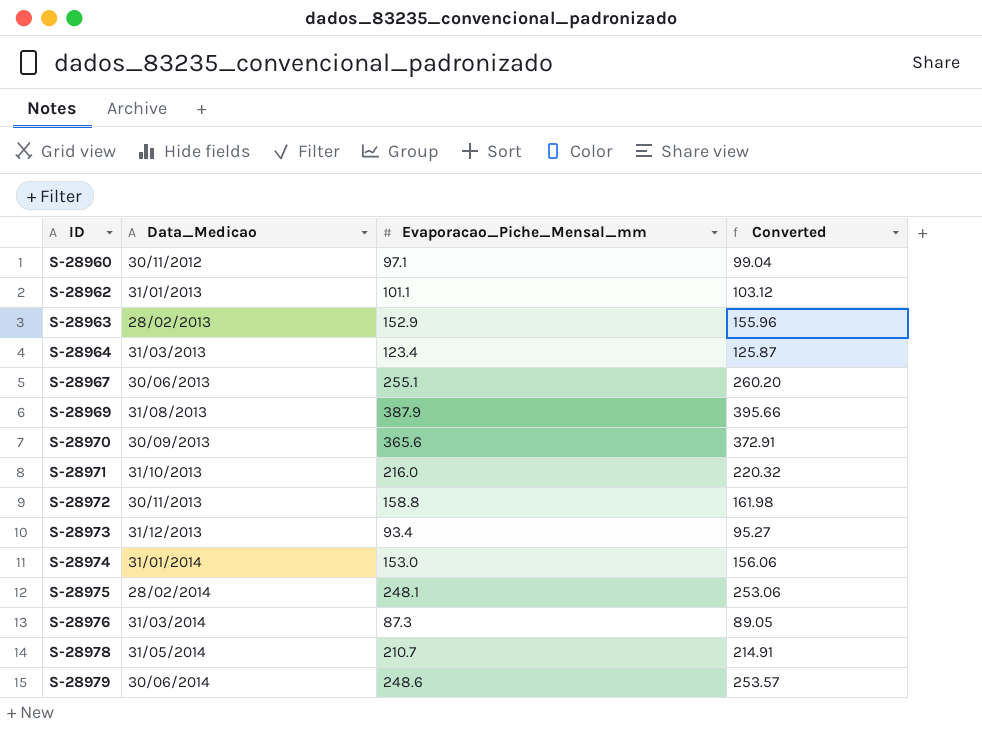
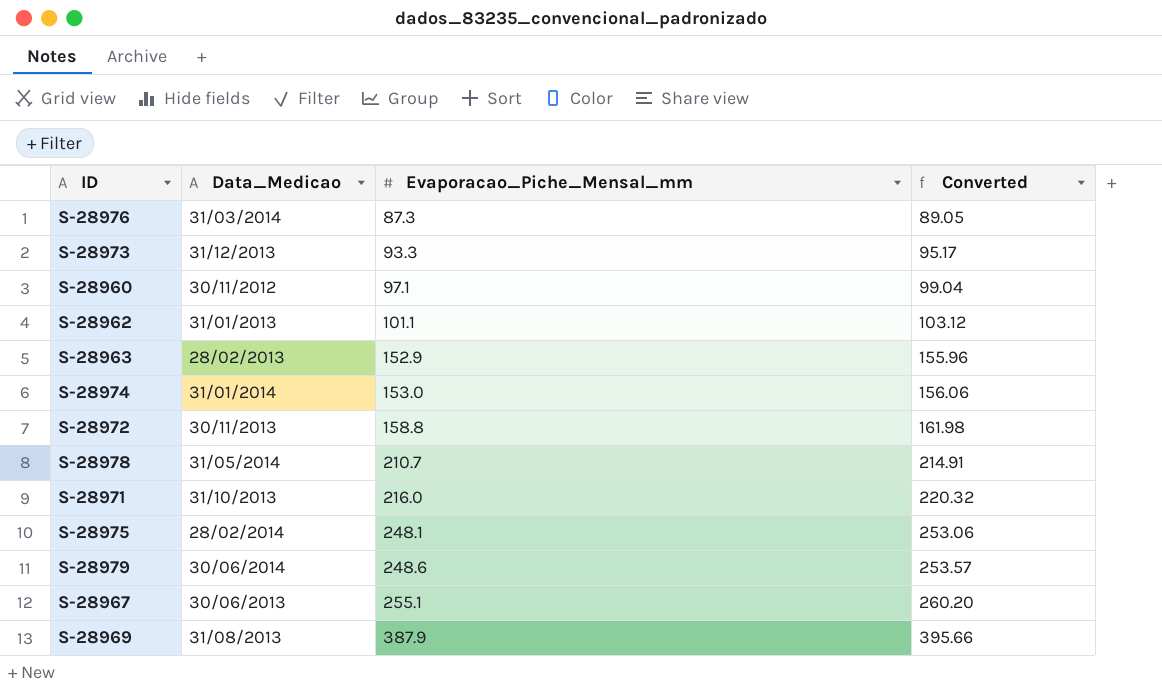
row order: ID ascending -> Evaporacao_Piche_Mensal_mm ascending
row S-28964: 31/03/2013 | 123.4 | 125.87 -> none
row S-28970: 30/09/2013 | 365.6 | 372.91 -> none
S-28973 | Evaporacao_Piche_Mensal_mm: 93.4 -> 93.3
S-28973 | Converted: 95.27 -> 95.17

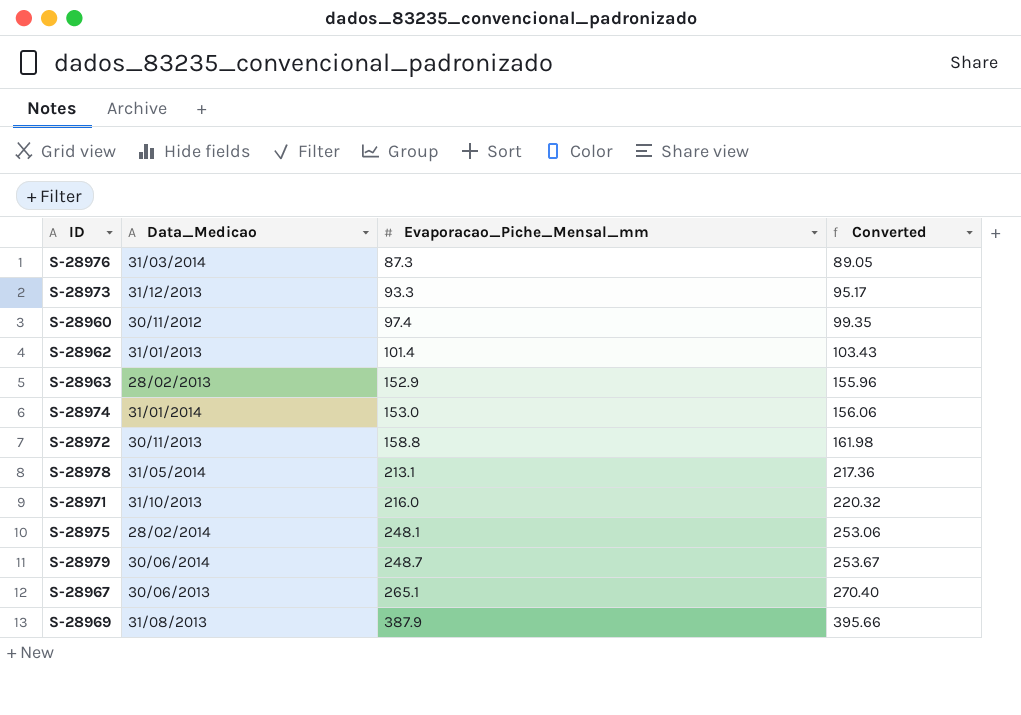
S-28960 | Evaporacao_Piche_Mensal_mm: 97.1 -> 97.4
S-28960 | Converted: 99.04 -> 99.35
S-28962 | Evaporacao_Piche_Mensal_mm: 101.1 -> 101.4
S-28962 | Converted: 103.12 -> 103.43
S-28978 | Evaporacao_Piche_Mensal_mm: 210.7 -> 213.1
S-28978 | Converted: 214.91 -> 217.36
S-28979 | Evaporacao_Piche_Mensal_mm: 248.6 -> 248.7
S-28979 | Converted: 253.57 -> 253.67
S-28967 | Evaporacao_Piche_Mensal_mm: 255.1 -> 265.1
S-28967 | Converted: 260.20 -> 270.40

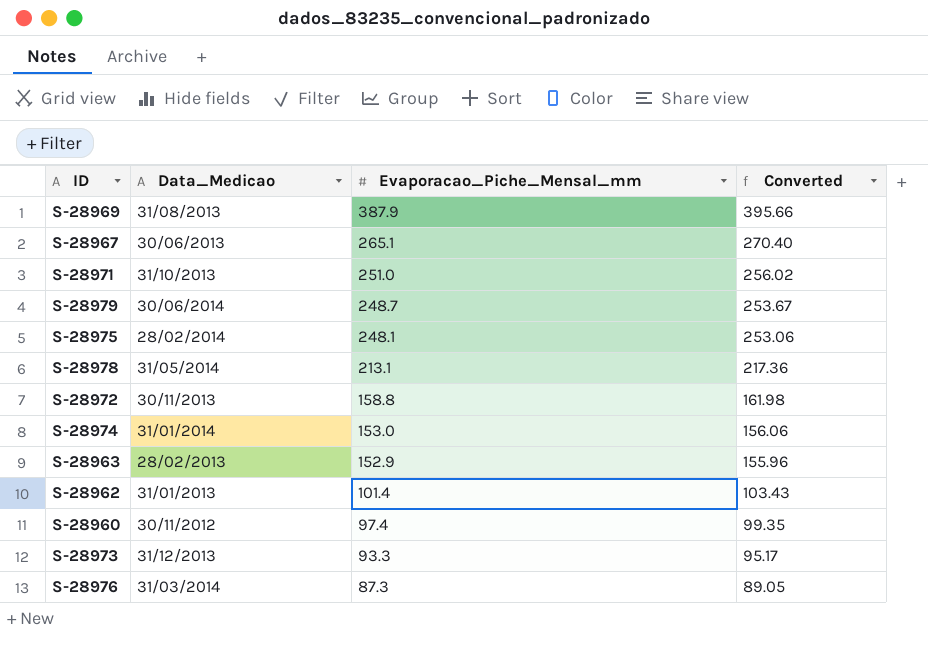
row order: Evaporacao_Piche_Mensal_mm ascending -> Evaporacao_Piche_Mensal_mm descending
S-28971 | Evaporacao_Piche_Mensal_mm: 216.0 -> 251.0
S-28971 | Converted: 220.32 -> 256.02

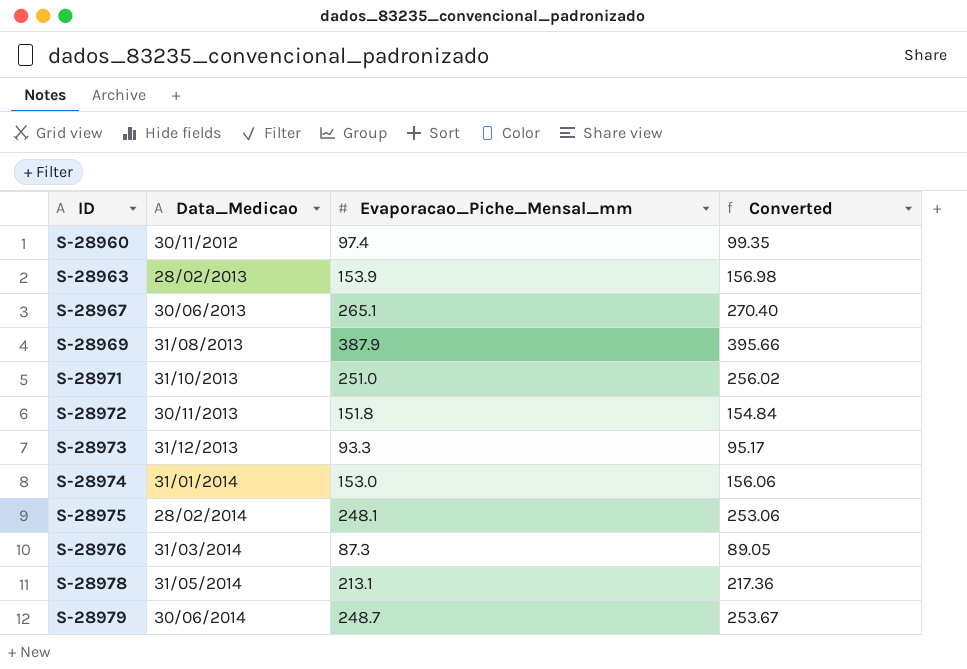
row order: Evaporacao_Piche_Mensal_mm descending -> ID ascending
row S-28962: 31/01/2013 | 101.4 | 103.43 -> none
S-28963 | Evaporacao_Piche_Mensal_mm: 152.9 -> 153.9
S-28963 | Converted: 155.96 -> 156.98
S-28972 | Evaporacao_Piche_Mensal_mm: 158.8 -> 151.8
S-28972 | Converted: 161.98 -> 154.84

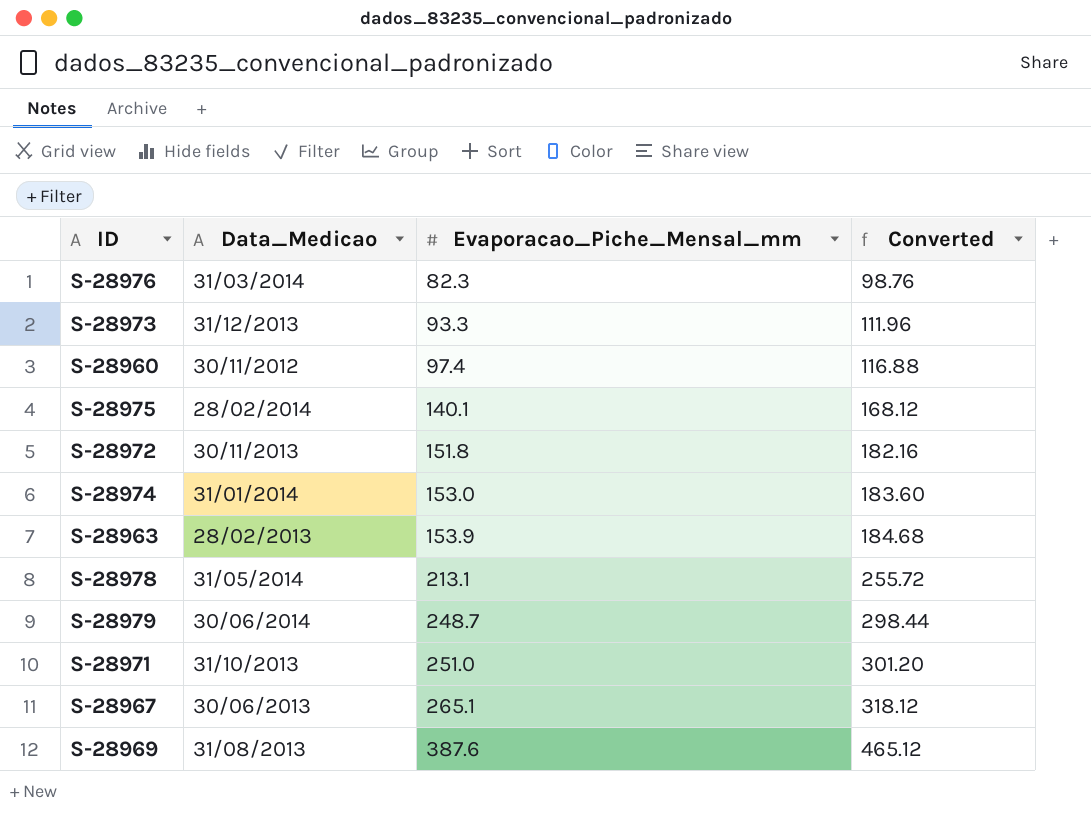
row order: ID ascending -> Evaporacao_Piche_Mensal_mm ascending
column Converted | formula: [Evaporacao_Piche_Mensal_mm] * 1.02 -> [Evaporacao_Piche_Mensal_mm] * 1.2
S-28976 | Evaporacao_Piche_Mensal_mm: 87.3 -> 82.3
S-28975 | Evaporacao_Piche_Mensal_mm: 248.1 -> 140.1
S-28969 | Evaporacao_Piche_Mensal_mm: 387.9 -> 387.6

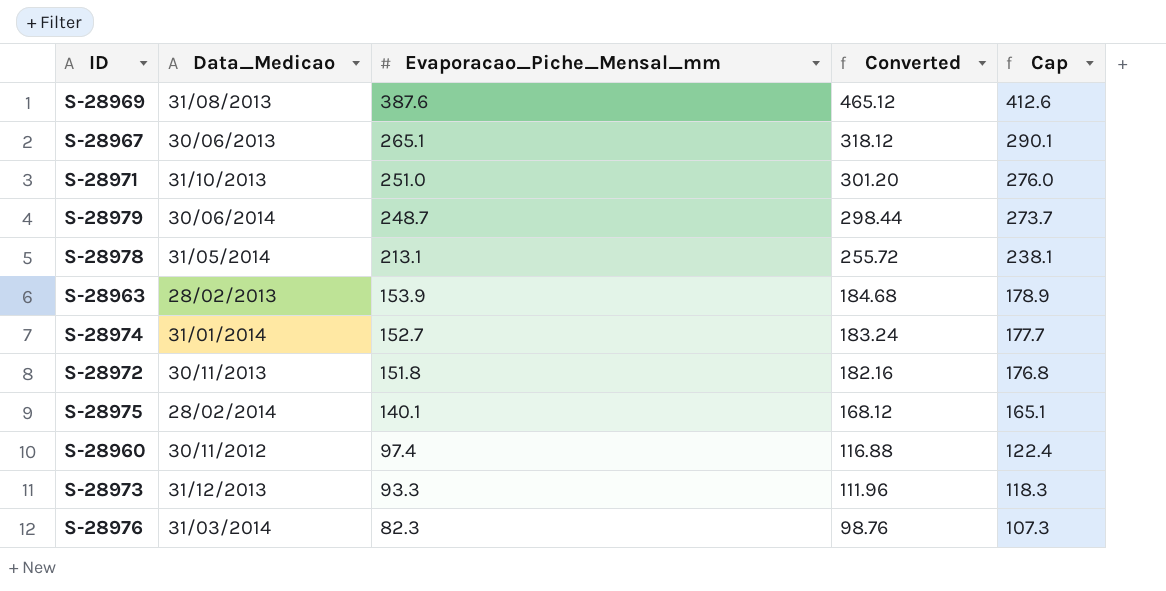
row order: Evaporacao_Piche_Mensal_mm ascending -> Evaporacao_Piche_Mensal_mm descending
column Cap | formula: none -> [Evaporacao_Piche_Mensal_mm] + 25
S-28974 | Evaporacao_Piche_Mensal_mm: 153.0 -> 152.7
S-28974 | Converted: 183.60 -> 183.24

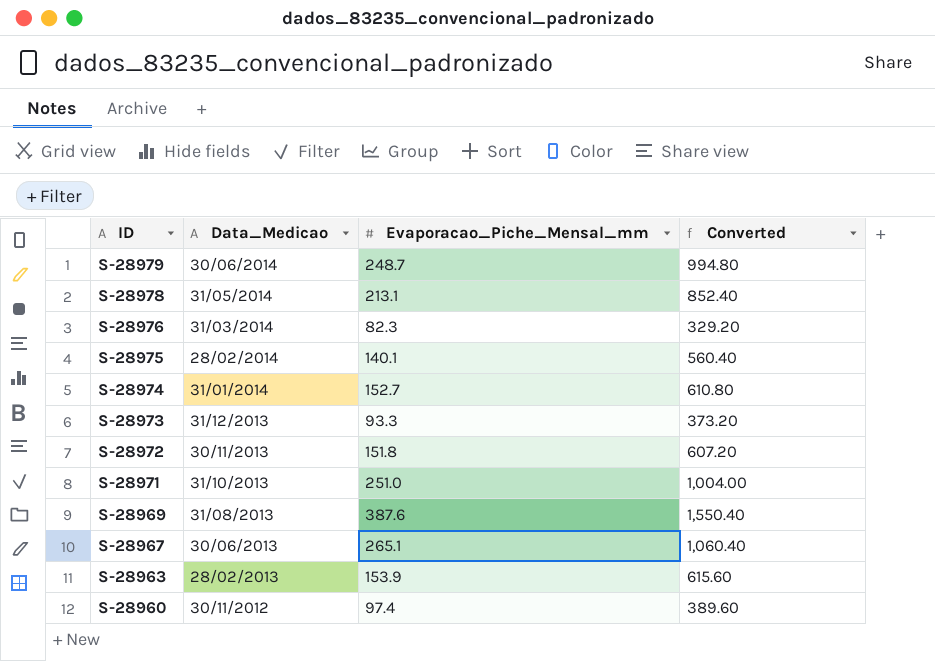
row order: Evaporacao_Piche_Mensal_mm descending -> ID descending
column Cap | formula: [Evaporacao_Piche_Mensal_mm] + 25 -> none
column Converted | formula: [Evaporacao_Piche_Mensal_mm] * 1.2 -> [Evaporacao_Piche_Mensal_mm] * 4

